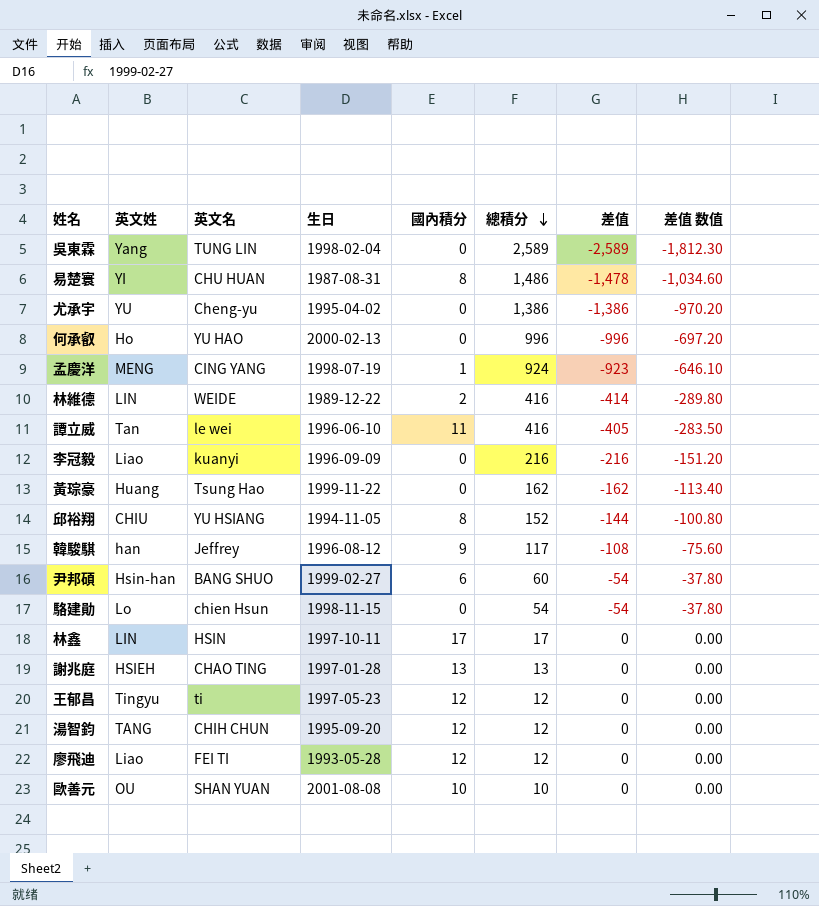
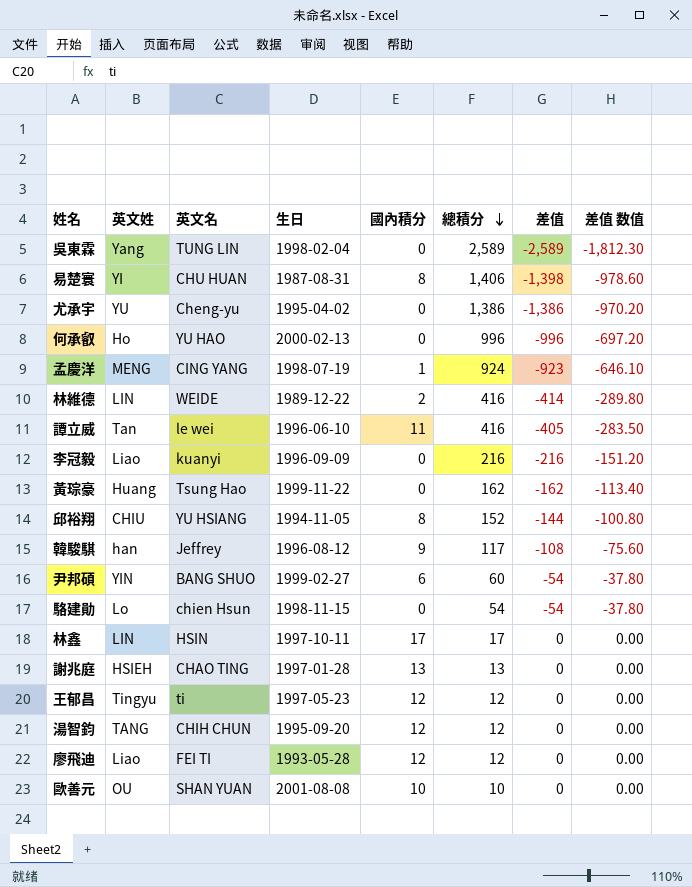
易楚寰 | 總積分: 1,486 -> 1,406
易楚寰 | 差值: -1,478 -> -1,398
易楚寰 | 差值 数值: -1,034.60 -> -978.60
尹邦碩 | 英文姓: Hsin-han -> YIN

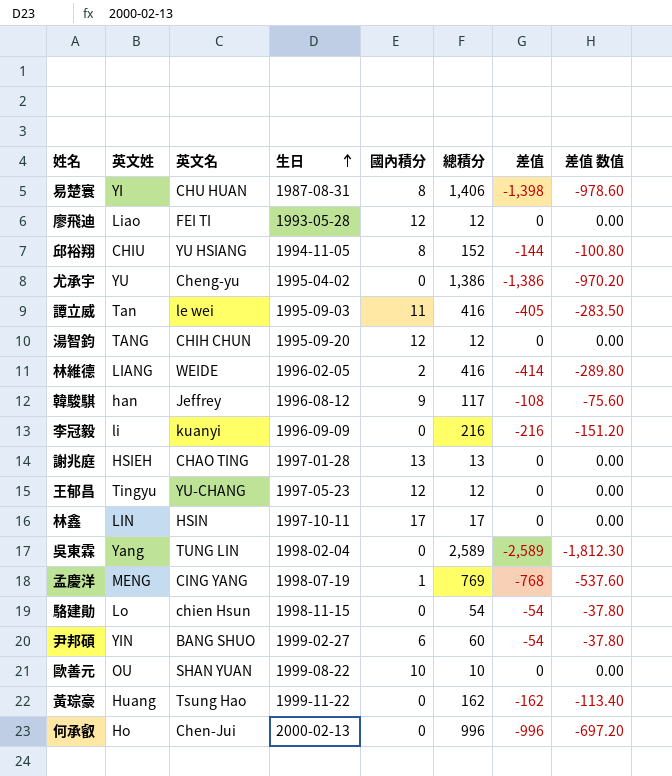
row order: 總積分 descending -> 生日 ascending
譚立威 | 生日: 1996-06-10 -> 1995-09-03
林維德 | 英文姓: LIN -> LIANG
林維德 | 生日: 1989-12-22 -> 1996-02-05
李冠毅 | 英文姓: Liao -> li
王郁昌 | 英文名: ti -> YU-CHANG
孟慶洋 | 總積分: 924 -> 769
孟慶洋 | 差值: -923 -> -768
孟慶洋 | 差值 数值: -646.10 -> -537.60
歐善元 | 生日: 2001-08-08 -> 1999-08-22
何承叡 | 英文名: YU HAO -> Chen-Jui

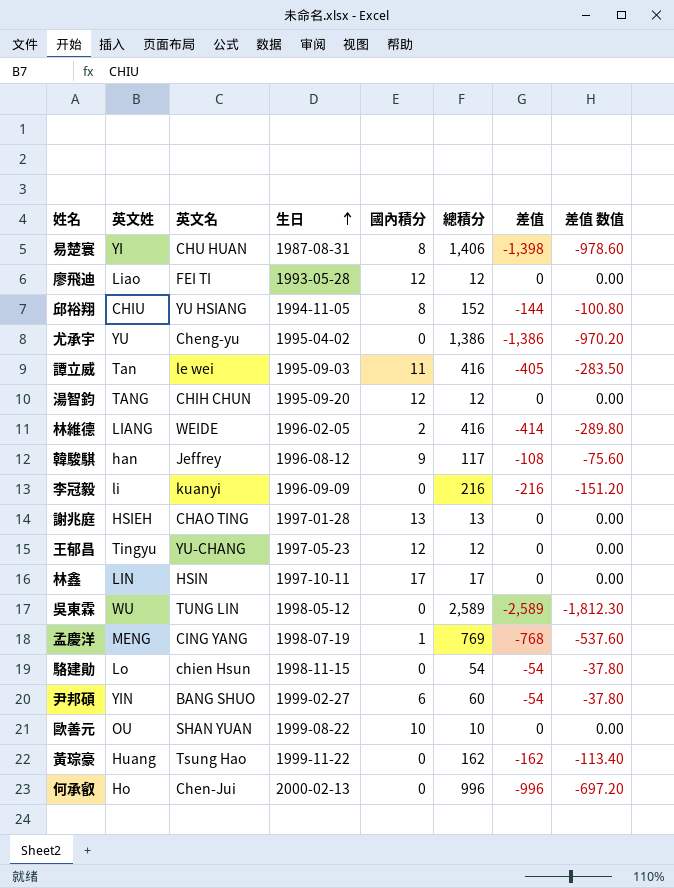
吳東霖 | 英文姓: Yang -> WU
吳東霖 | 生日: 1998-02-04 -> 1998-05-12

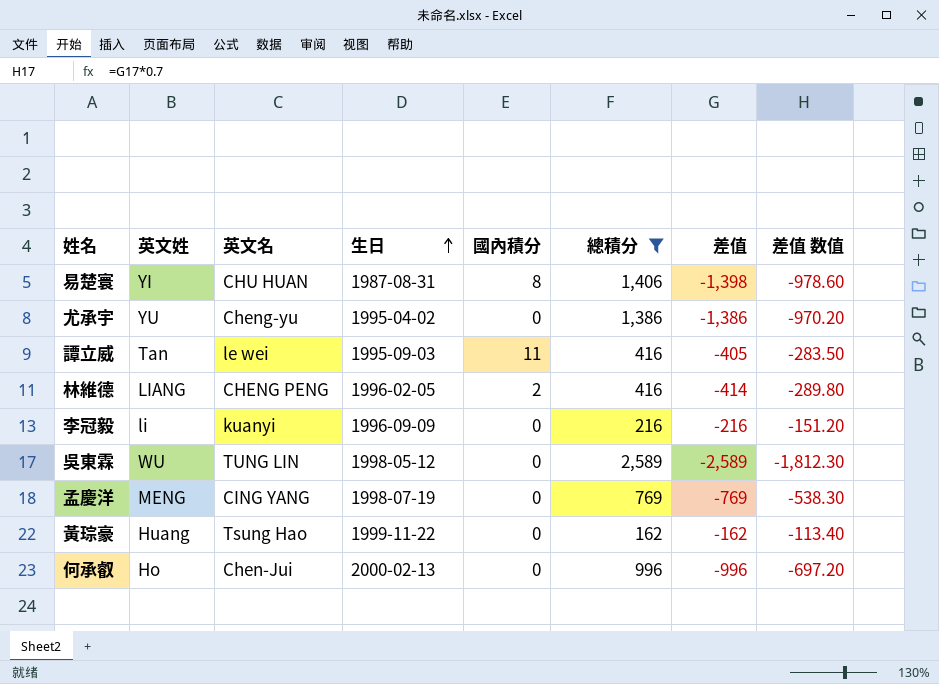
filter: none -> 總積分 >= 162
林維德 | 英文名: WEIDE -> CHENG PENG
孟慶洋 | 國內積分: 1 -> 0
孟慶洋 | 差值: -768 -> -769
孟慶洋 | 差值 数值: -537.60 -> -538.30

